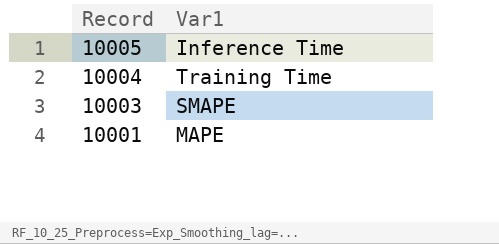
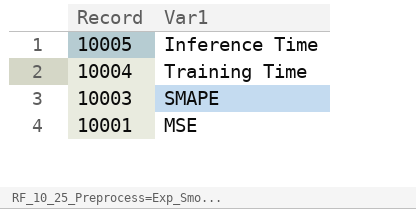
10001 | Var1: MAPE -> MSE

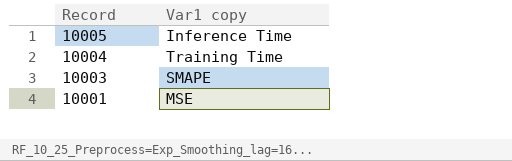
column name: Var1 -> Var1 copy

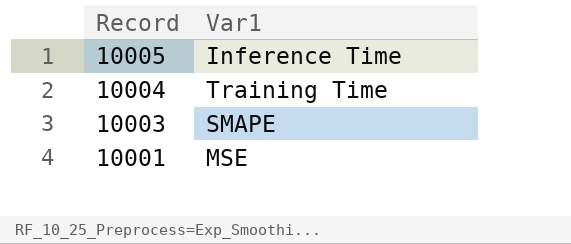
column name: Var1 copy -> Var1

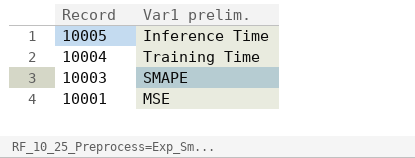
column name: Var1 -> Var1 prelim.

